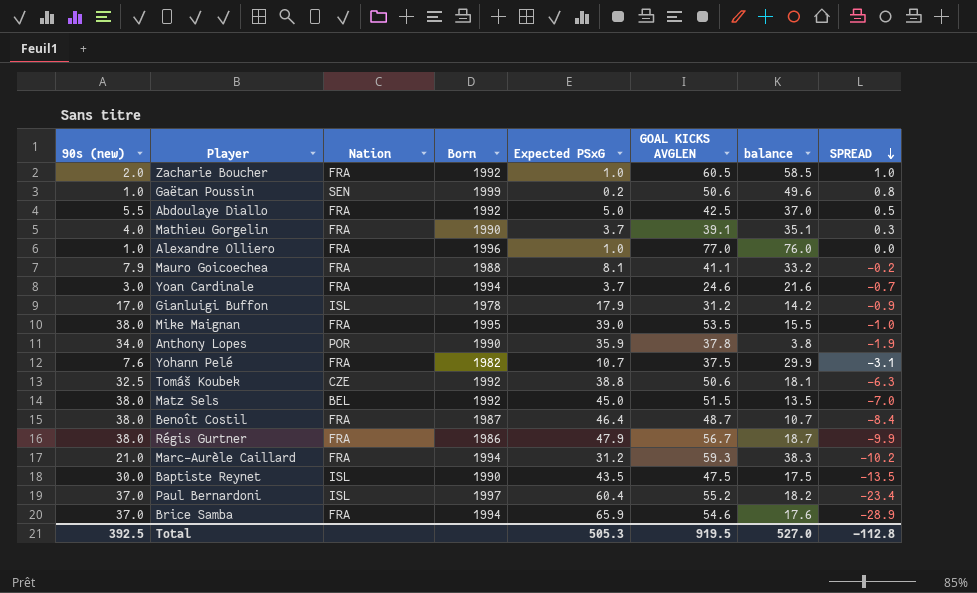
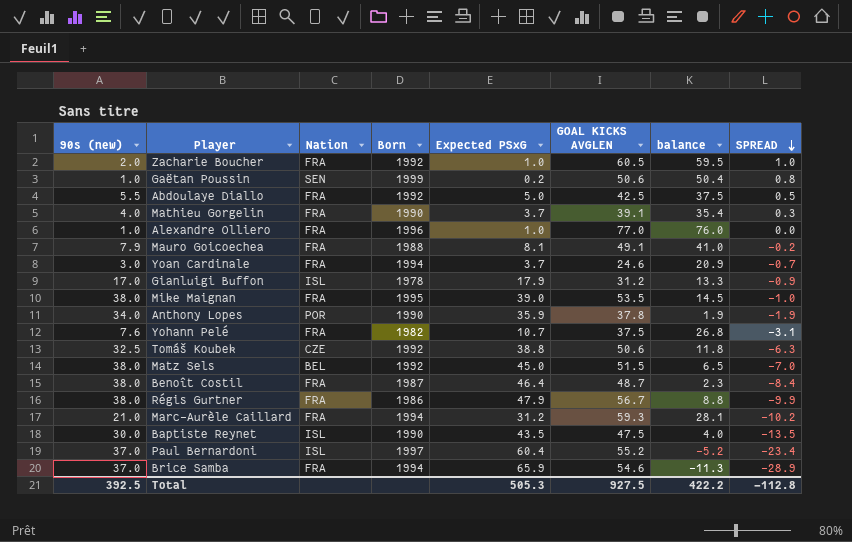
column balance | formula: [GOAL KICKS AVGLEN] - [90s (new)] -> [GOAL KICKS AVGLEN] - [Expected PSxG]
Mauro Goicoechea | GOAL KICKS AVGLEN: 41.1 -> 49.1
Total | GOAL KICKS AVGLEN: 919.5 -> 927.5
Total | balance: 527.0 -> 422.2

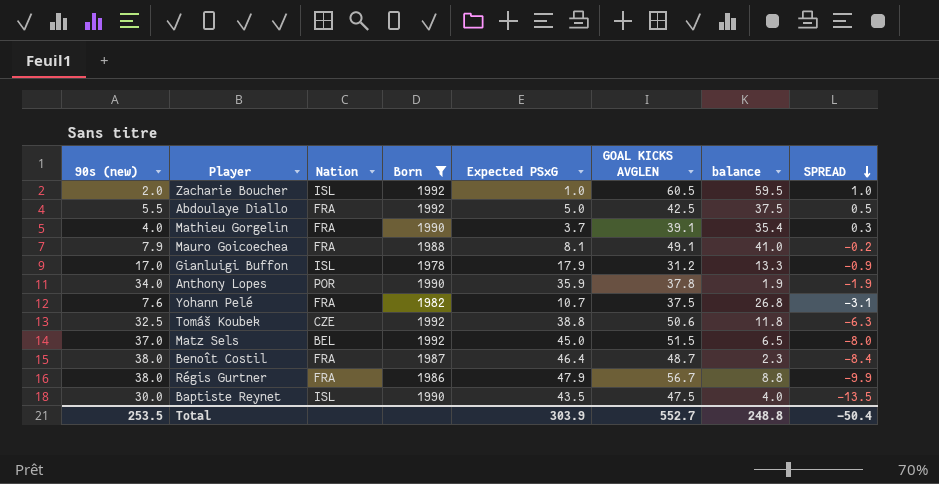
filter: none -> Born <= 1992
Zacharie Boucher | Nation: FRA -> ISL
Matz Sels | 90s (new): 38.0 -> 37.0
Matz Sels | SPREAD: -7.0 -> -8.0
Total | 90s (new): 392.5 -> 253.5
Total | Expected PSxG: 505.3 -> 303.9
Total | GOAL KICKS AVGLEN: 927.5 -> 552.7
Total | balance: 422.2 -> 248.8
Total | SPREAD: -112.8 -> -50.4

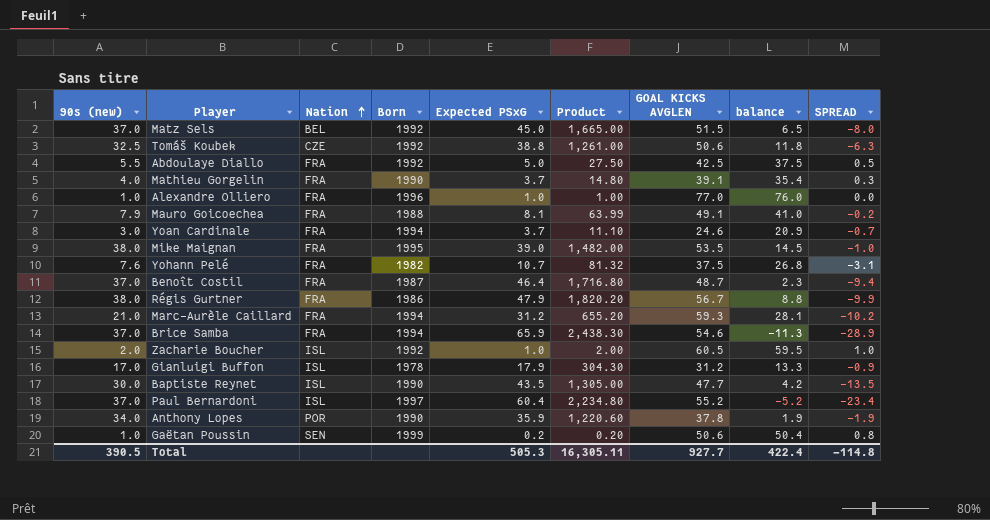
filter: Born <= 1992 -> none
row order: SPREAD descending -> Nation ascending
column Product | formula: none -> [90s (new)] * [Expected PSxG]
Benoît Costil | 90s (new): 38.0 -> 37.0
Benoît Costil | SPREAD: -8.4 -> -9.4
Baptiste Reynet | GOAL KICKS AVGLEN: 47.5 -> 47.7
Baptiste Reynet | balance: 4.0 -> 4.2
Total | 90s (new): 253.5 -> 390.5
Total | Expected PSxG: 303.9 -> 505.3
Total | GOAL KICKS AVGLEN: 552.7 -> 927.7
Total | balance: 248.8 -> 422.4
Total | SPREAD: -50.4 -> -114.8

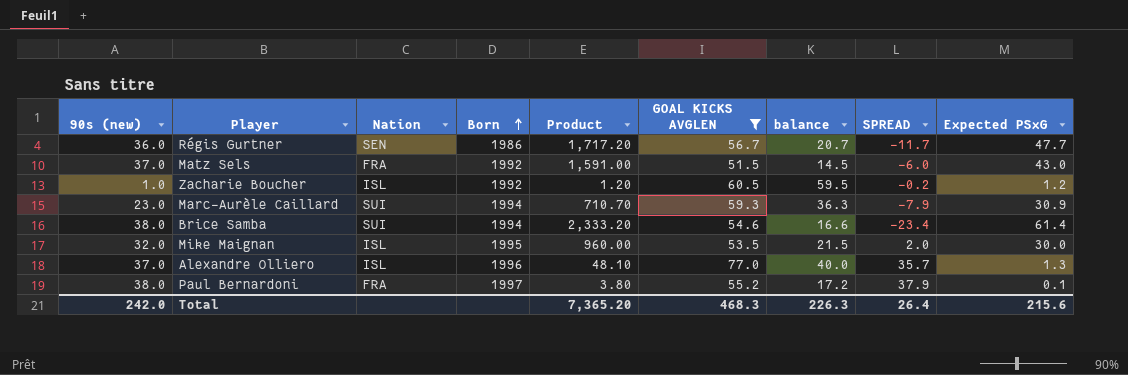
filter: none -> GOAL KICKS AVGLEN >= 51.5
row order: Nation ascending -> Born ascending
column balance | formula: [GOAL KICKS AVGLEN] - [Expected PSxG] -> [GOAL KICKS AVGLEN] - [90s (new)]
column Expected PSxG | position: 5 -> 9
Régis Gurtner | 90s (new): 38.0 -> 36.0
Régis Gurtner | Nation: FRA -> SEN
Régis Gurtner | Product: 1,820.20 -> 1,717.20
Régis Gurtner | SPREAD: -9.9 -> -11.7
Régis Gurtner | Expected PSxG: 47.9 -> 47.7
Matz Sels | Nation: BEL -> FRA
Matz Sels | Product: 1,665.00 -> 1,591.00
Matz Sels | SPREAD: -8.0 -> -6.0
Matz Sels | Expected PSxG: 45.0 -> 43.0
Zacharie Boucher | 90s (new): 2.0 -> 1.0
Zacharie Boucher | Product: 2.00 -> 1.20
Zacharie Boucher | SPREAD: 1.0 -> -0.2
Zacharie Boucher | Expected PSxG: 1.0 -> 1.2
Marc-Aurèle Caillard | 90s (new): 21.0 -> 23.0
Marc-Aurèle Caillard | Nation: FRA -> SUI
Marc-Aurèle Caillard | Product: 655.20 -> 710.70
Marc-Aurèle Caillard | SPREAD: -10.2 -> -7.9
Marc-Aurèle Caillard | Expected PSxG: 31.2 -> 30.9
Brice Samba | 90s (new): 37.0 -> 38.0
Brice Samba | Nation: FRA -> SUI
Brice Samba | Product: 2,438.30 -> 2,333.20
Brice Samba | SPREAD: -28.9 -> -23.4
Brice Samba | Expected PSxG: 65.9 -> 61.4
Mike Maignan | 90s (new): 38.0 -> 32.0
Mike Maignan | Nation: FRA -> ISL
Mike Maignan | Product: 1,482.00 -> 960.00
Mike Maignan | SPREAD: -1.0 -> 2.0
Mike Maignan | Expected PSxG: 39.0 -> 30.0
Alexandre Olliero | 90s (new): 1.0 -> 37.0
Alexandre Olliero | Nation: FRA -> ISL
Alexandre Olliero | Product: 1.00 -> 48.10
Alexandre Olliero | SPREAD: 0.0 -> 35.7
Alexandre Olliero | Expected PSxG: 1.0 -> 1.3
Paul Bernardoni | 90s (new): 37.0 -> 38.0
Paul Bernardoni | Nation: ISL -> FRA
Paul Bernardoni | Product: 2,234.80 -> 3.80
Paul Bernardoni | SPREAD: -23.4 -> 37.9
Paul Bernardoni | Expected PSxG: 60.4 -> 0.1
Total | 90s (new): 390.5 -> 242.0
Total | Product: 16,305.11 -> 7,365.20
Total | GOAL KICKS AVGLEN: 927.7 -> 468.3
Total | balance: 422.4 -> 226.3
Total | SPREAD: -114.8 -> 26.4
Total | Expected PSxG: 505.3 -> 215.6

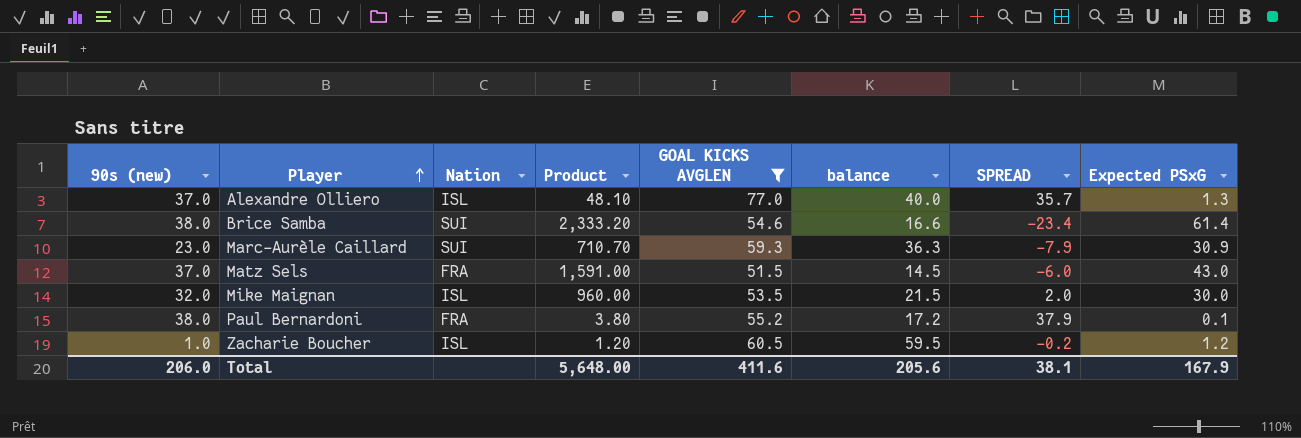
row order: Born ascending -> Player ascending
column Born | position: 4 -> none
row Régis Gurtner: 36.0 | SEN | 1986 | 1,717.20 | 56.7 | 20.7 | -11.7 | 47.7 -> none
Total | 90s (new): 242.0 -> 206.0
Total | Product: 7,365.20 -> 5,648.00
Total | GOAL KICKS AVGLEN: 468.3 -> 411.6
Total | balance: 226.3 -> 205.6
Total | SPREAD: 26.4 -> 38.1
Total | Expected PSxG: 215.6 -> 167.9

